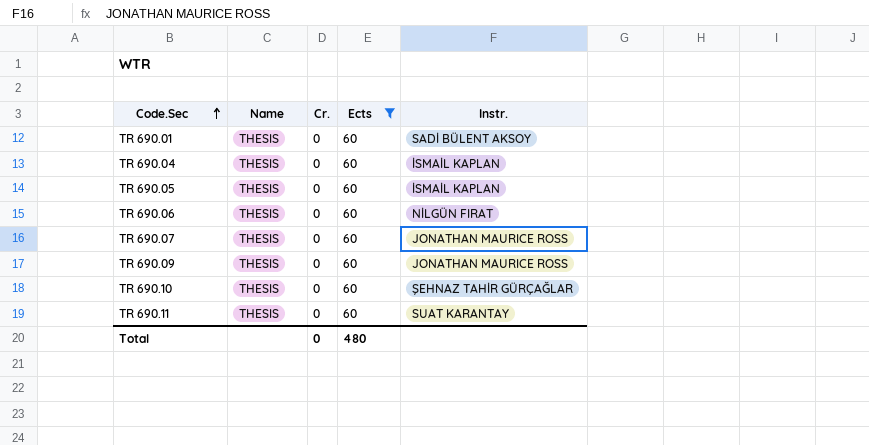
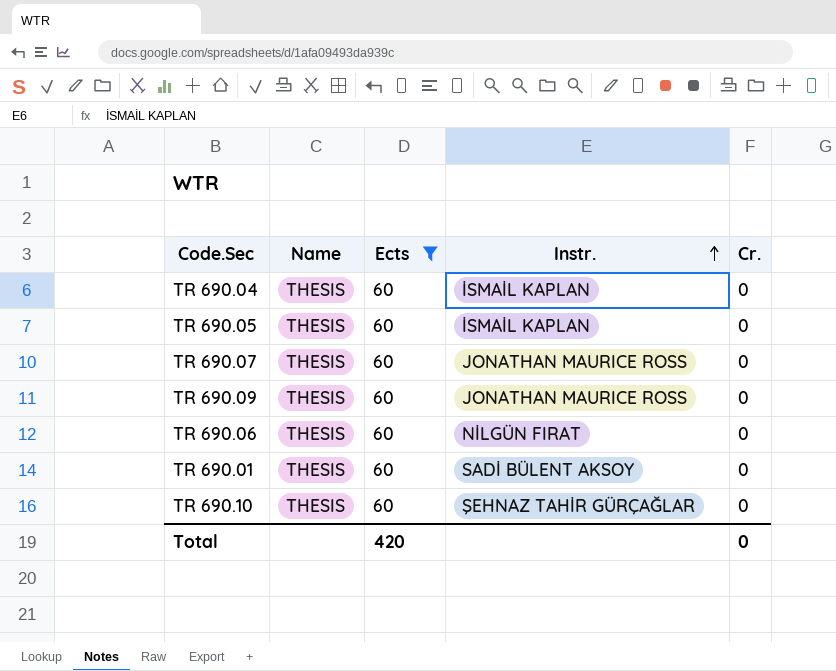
row order: Code.Sec ascending -> Instr. ascending
column Cr. | position: 3 -> 5
row TR 690.11: THESIS | 0 | 60 | SUAT KARANTAY -> none
Total | Ects: 480 -> 420

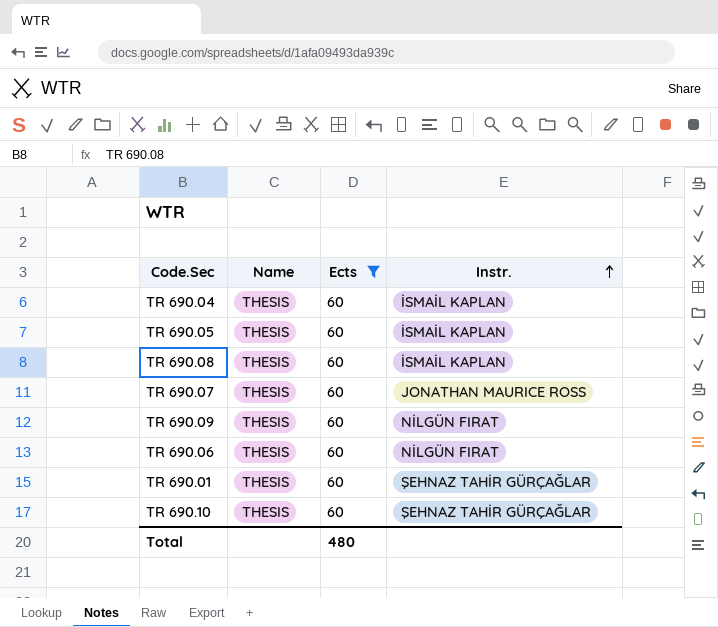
column Cr. | position: 5 -> none
row TR 690.08: none -> THESIS | 60 | İSMAİL KAPLAN
TR 690.09 | Instr.: JONATHAN MAURICE ROSS -> NİLGÜN FIRAT
TR 690.01 | Instr.: SADİ BÜLENT AKSOY -> ŞEHNAZ TAHİR GÜRÇAĞLAR
Total | Ects: 420 -> 480

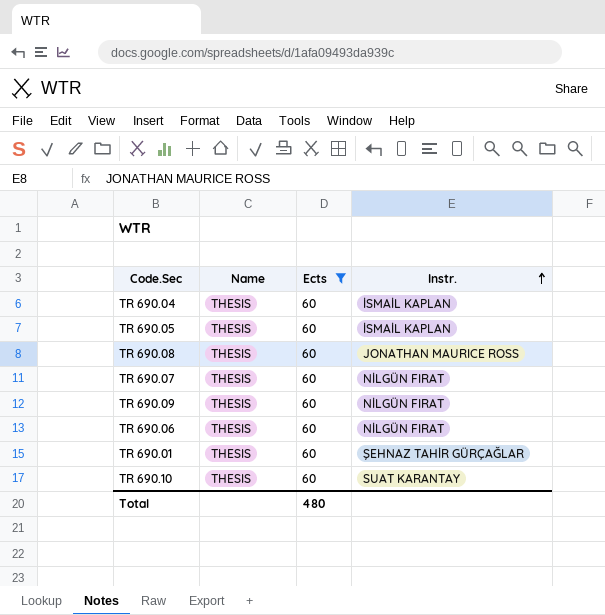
TR 690.08 | Instr.: İSMAİL KAPLAN -> JONATHAN MAURICE ROSS
TR 690.07 | Instr.: JONATHAN MAURICE ROSS -> NİLGÜN FIRAT
TR 690.10 | Instr.: ŞEHNAZ TAHİR GÜRÇAĞLAR -> SUAT KARANTAY

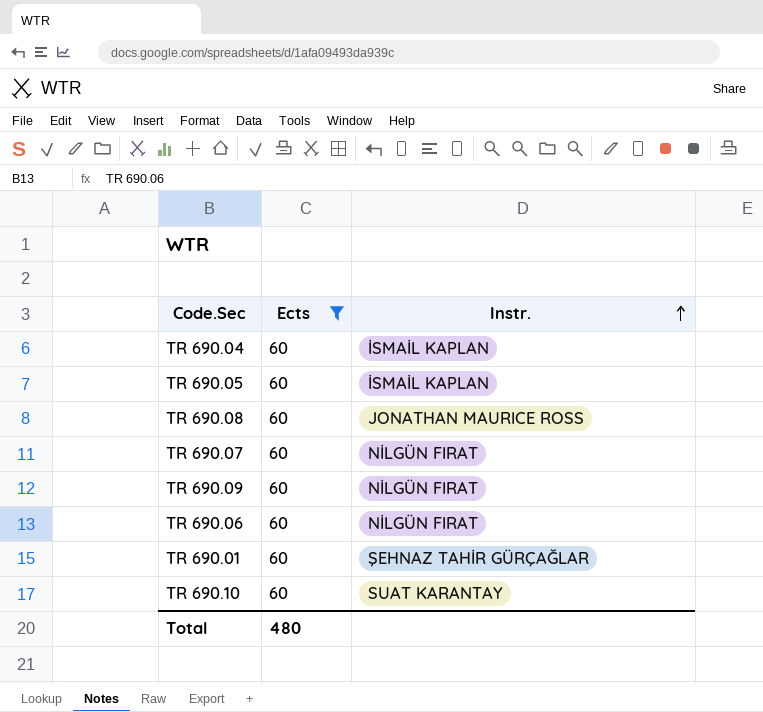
column Name | position: 2 -> none

